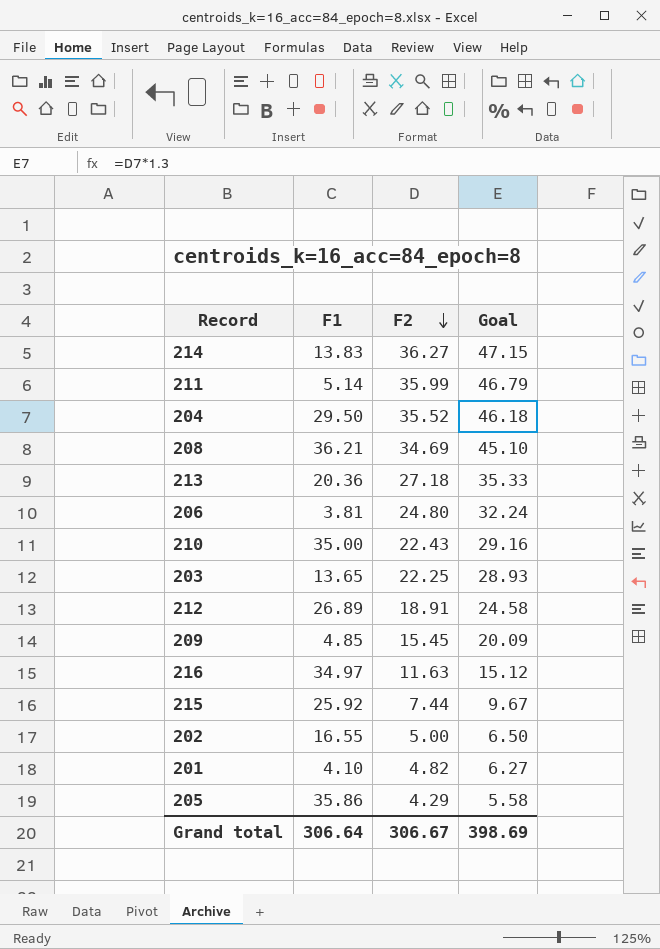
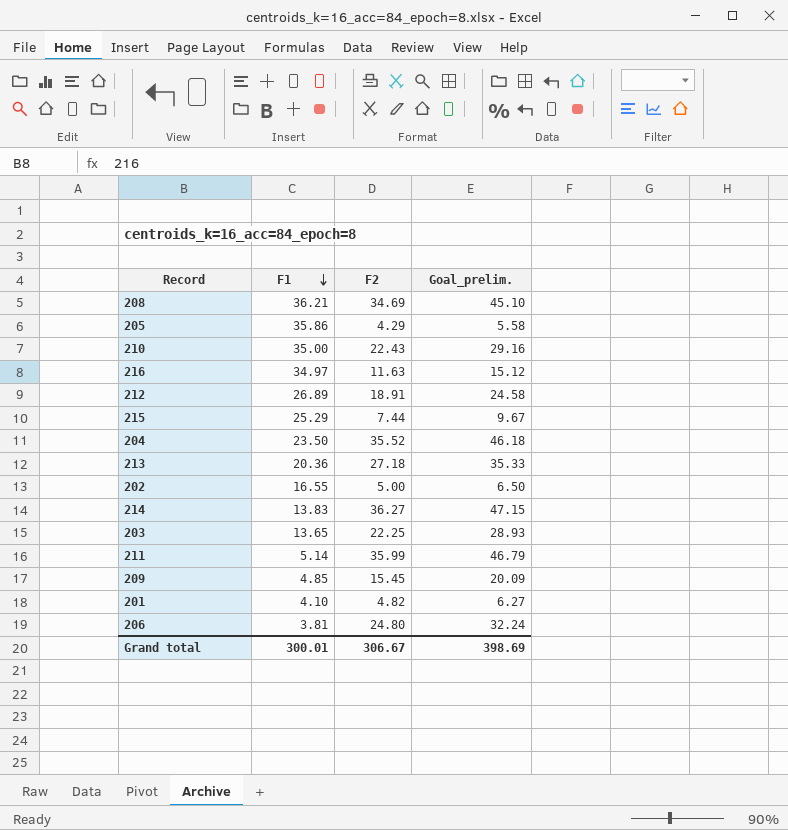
row order: F2 descending -> F1 descending
column name: Goal -> Goal_prelim.
215 | F1: 25.92 -> 25.29
204 | F1: 29.50 -> 23.50
Grand total | F1: 306.64 -> 300.01

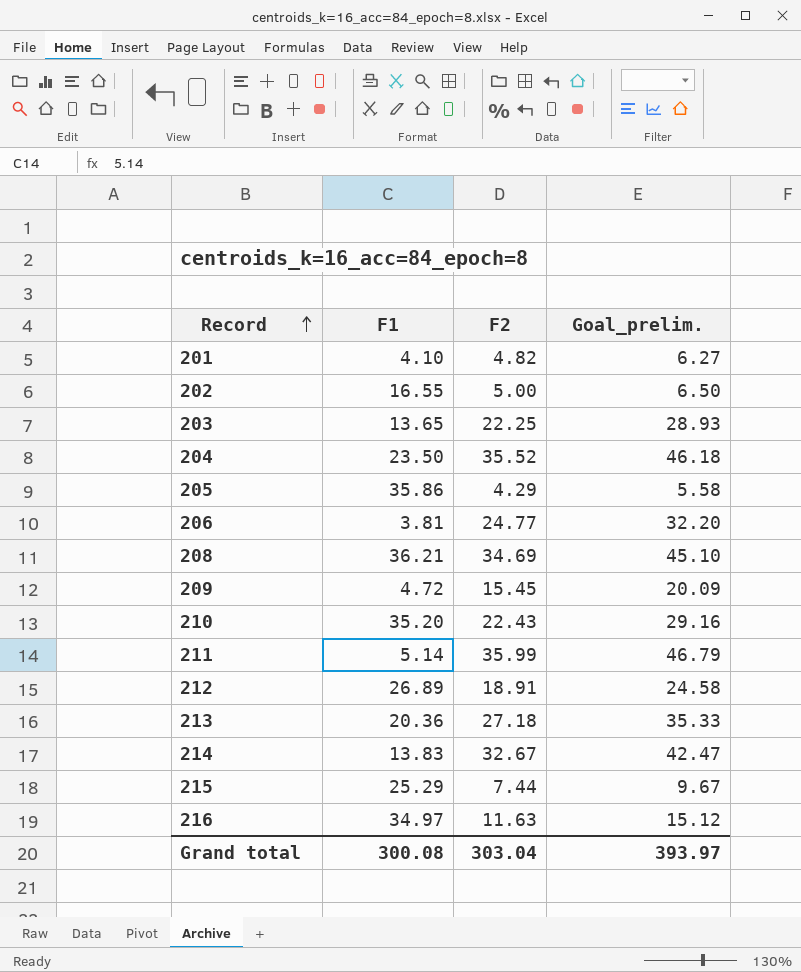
row order: F1 descending -> Record ascending
206 | F2: 24.80 -> 24.77
206 | Goal_prelim.: 32.24 -> 32.20
209 | F1: 4.85 -> 4.72
210 | F1: 35.00 -> 35.20
214 | F2: 36.27 -> 32.67
214 | Goal_prelim.: 47.15 -> 42.47
Grand total | F1: 300.01 -> 300.08
Grand total | F2: 306.67 -> 303.04
Grand total | Goal_prelim.: 398.69 -> 393.97

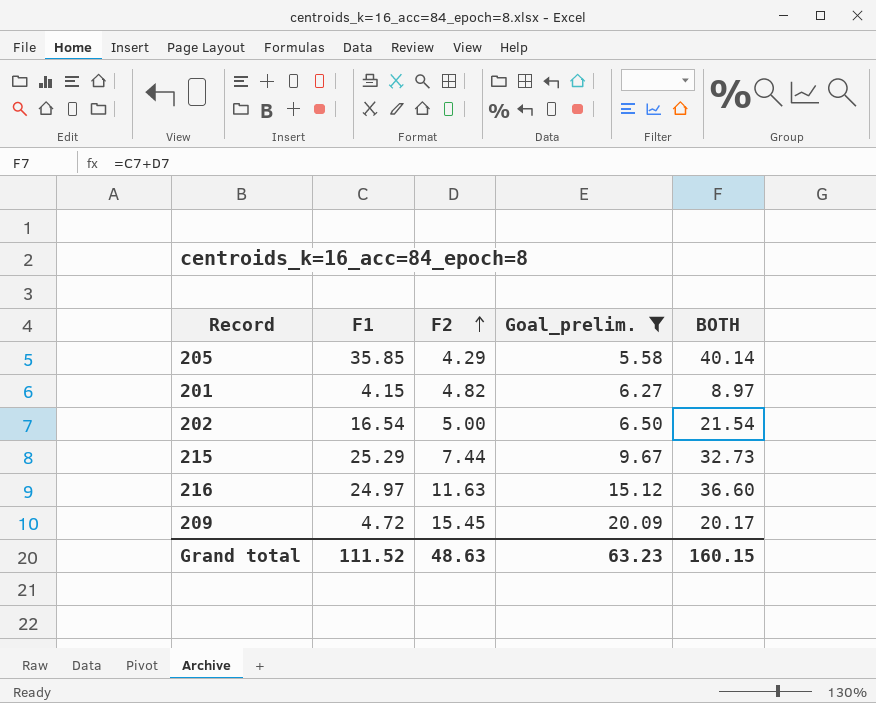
filter: none -> Goal_prelim. <= 20.09
row order: Record ascending -> F2 ascending
column BOTH | formula: none -> [F1] + [F2]
205 | F1: 35.86 -> 35.85
201 | F1: 4.10 -> 4.15
202 | F1: 16.55 -> 16.54
216 | F1: 34.97 -> 24.97
Grand total | F1: 300.08 -> 111.52
Grand total | F2: 303.04 -> 48.63
Grand total | Goal_prelim.: 393.97 -> 63.23

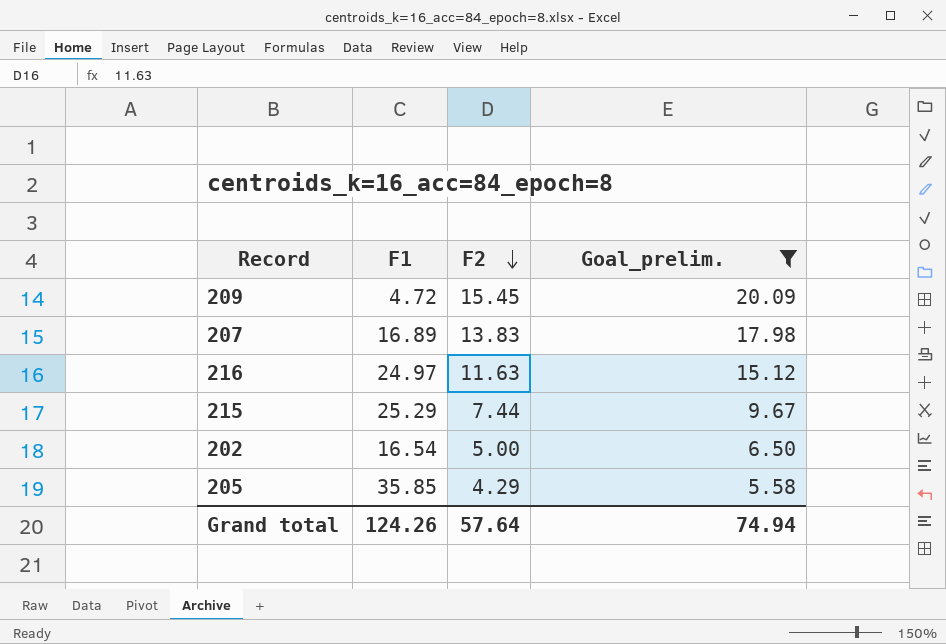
row order: F2 ascending -> F2 descending
column BOTH | formula: [F1] + [F2] -> none
row 201: 4.15 | 4.82 | 6.27 | 8.97 -> none
row 207: none -> 16.89 | 13.83 | 17.98
Grand total | F1: 111.52 -> 124.26
Grand total | F2: 48.63 -> 57.64
Grand total | Goal_prelim.: 63.23 -> 74.94

